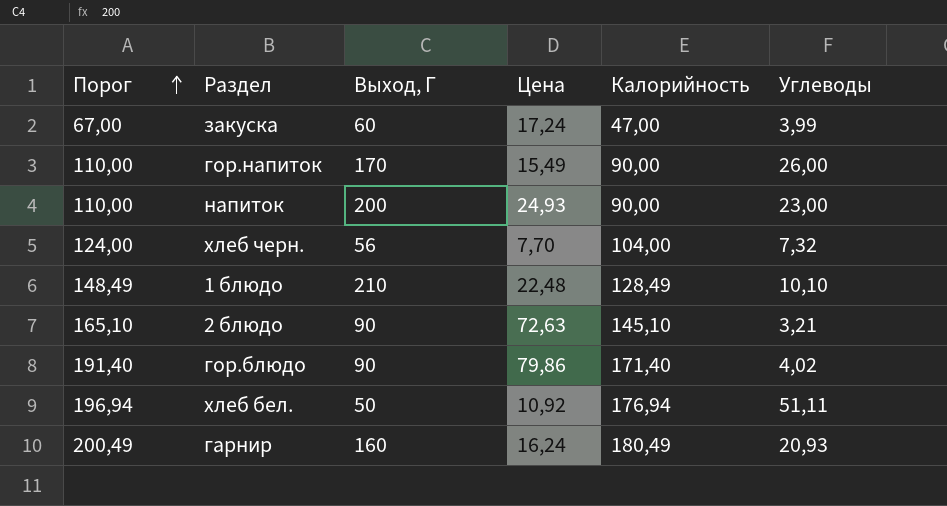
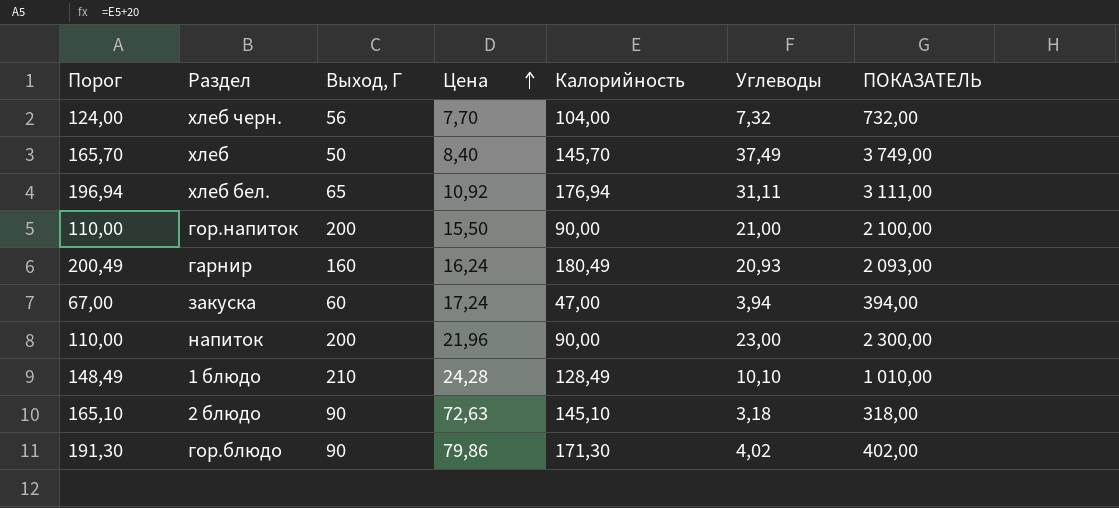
row order: Порог ascending -> Цена ascending
column ПОКАЗАТЕЛЬ | formula: none -> [Углеводы] * 100
row хлеб: none -> 165,70 | 50 | 8,40 | 145,70 | 37,49 | 3 749,00
хлеб бел. | Выход, Г: 50 -> 65
хлеб бел. | Углеводы: 51,11 -> 31,11
гор.напиток | Выход, Г: 170 -> 200
гор.напиток | Цена: 15,49 -> 15,50
гор.напиток | Углеводы: 26,00 -> 21,00
закуска | Углеводы: 3,99 -> 3,94
напиток | Цена: 24,93 -> 21,96
1 блюдо | Цена: 22,48 -> 24,28
2 блюдо | Углеводы: 3,21 -> 3,18
гор.блюдо | Порог: 191,40 -> 191,30
гор.блюдо | Калорийность: 171,40 -> 171,30

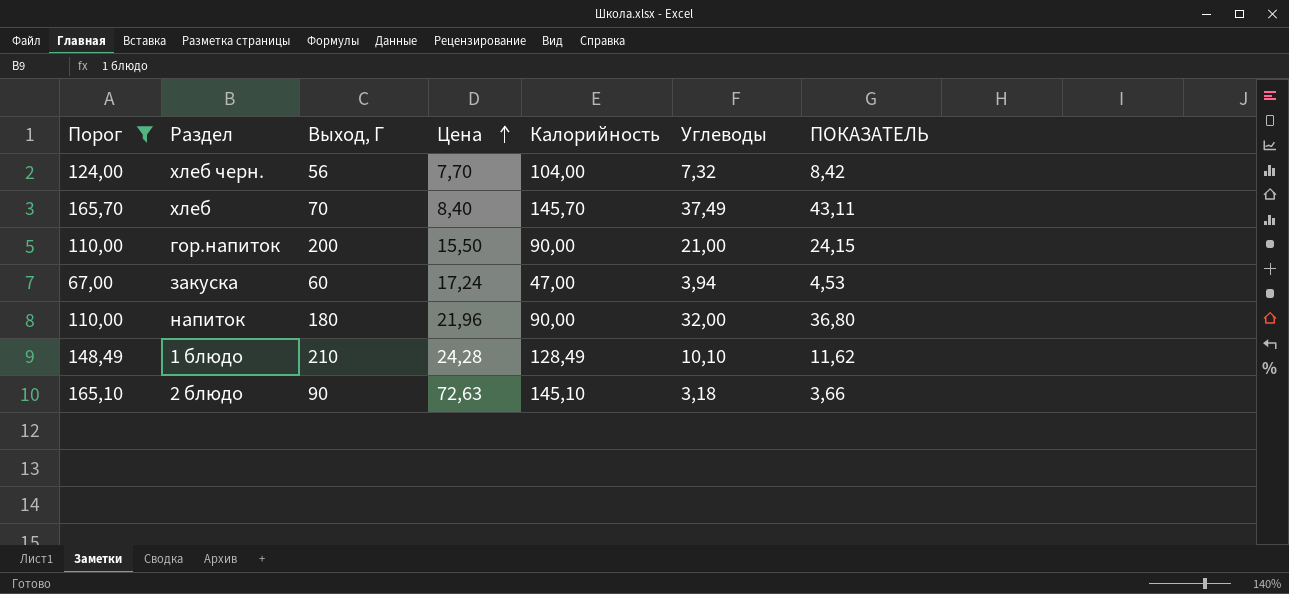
filter: none -> Порог <= 165,70
column ПОКАЗАТЕЛЬ | formula: [Углеводы] * 100 -> [Углеводы] * 1,15
хлеб | Выход, Г: 50 -> 70
напиток | Выход, Г: 200 -> 180
напиток | Углеводы: 23,00 -> 32,00

